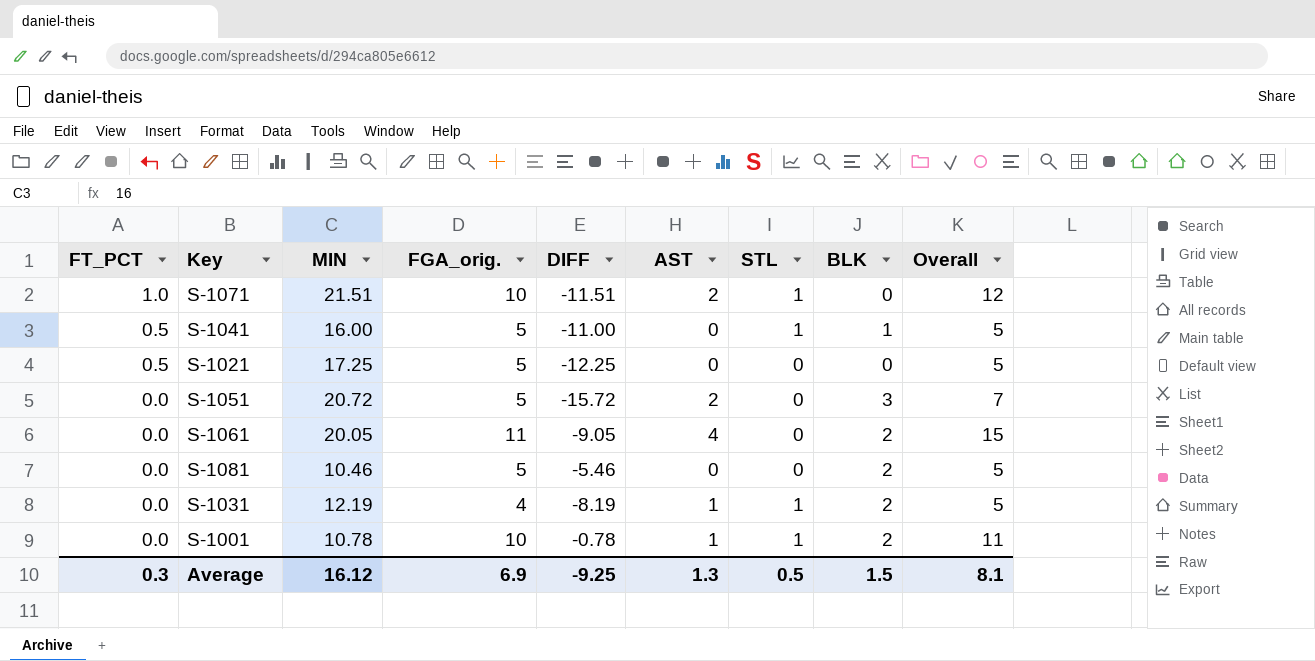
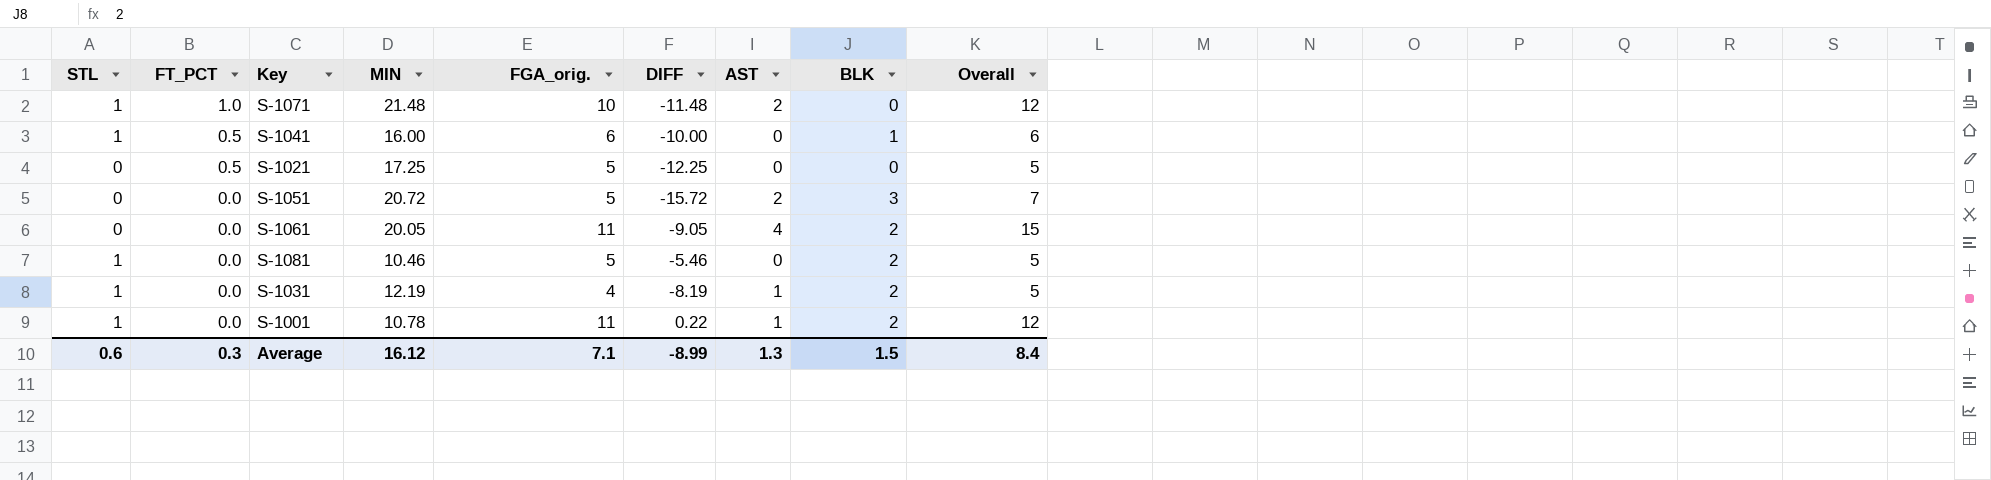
column STL | position: 7 -> 1
S-1071 | MIN: 21.51 -> 21.48
S-1071 | DIFF: -11.51 -> -11.48
S-1041 | FGA_orig.: 5 -> 6
S-1041 | DIFF: -11.00 -> -10.00
S-1041 | Overall: 5 -> 6
S-1081 | STL: 0 -> 1
S-1001 | FGA_orig.: 10 -> 11
S-1001 | DIFF: -0.78 -> 0.22
S-1001 | Overall: 11 -> 12
Average | STL: 0.5 -> 0.6
Average | FGA_orig.: 6.9 -> 7.1
Average | DIFF: -9.25 -> -8.99
Average | Overall: 8.1 -> 8.4

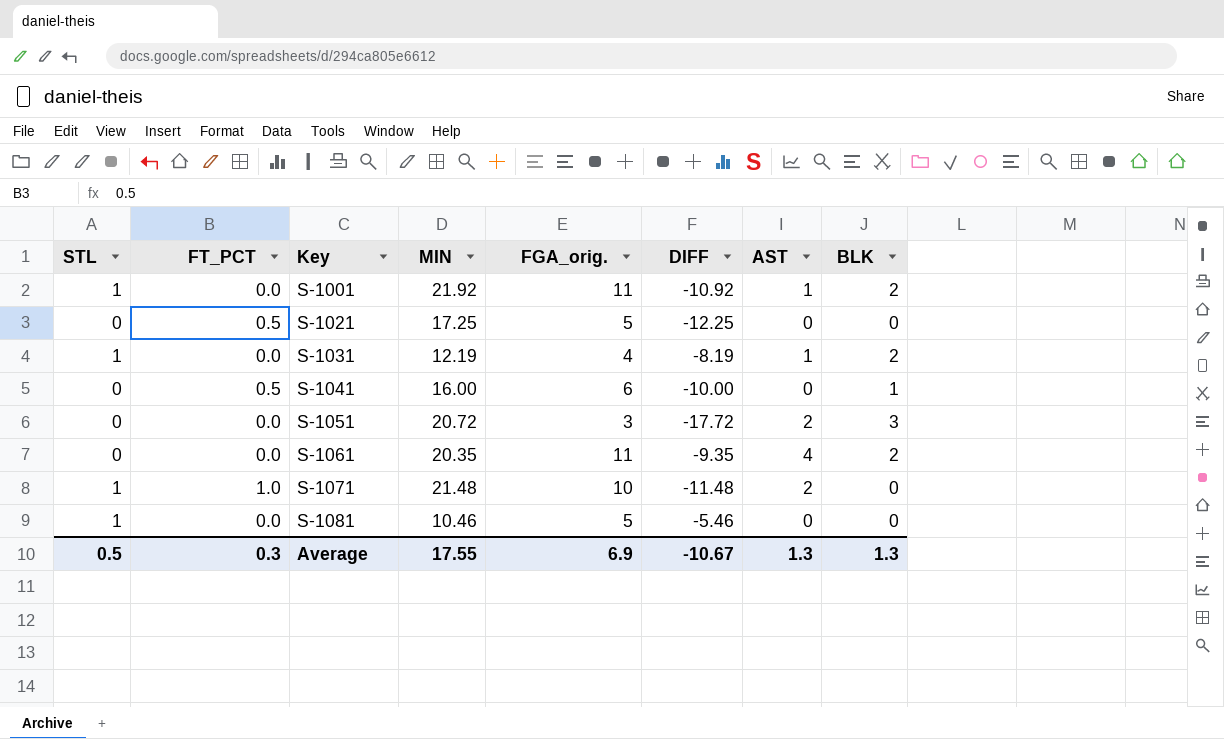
row order: FT_PCT descending -> Key ascending
column Overall | formula: [FGA_orig.] + [AST] -> none
S-1001 | MIN: 10.78 -> 21.92
S-1001 | DIFF: 0.22 -> -10.92
S-1041 | STL: 1 -> 0
S-1051 | FGA_orig.: 5 -> 3
S-1051 | DIFF: -15.72 -> -17.72
S-1061 | MIN: 20.05 -> 20.35
S-1061 | DIFF: -9.05 -> -9.35
S-1081 | BLK: 2 -> 0
Average | STL: 0.6 -> 0.5
Average | MIN: 16.12 -> 17.55
Average | FGA_orig.: 7.1 -> 6.9
Average | DIFF: -8.99 -> -10.67
Average | BLK: 1.5 -> 1.3

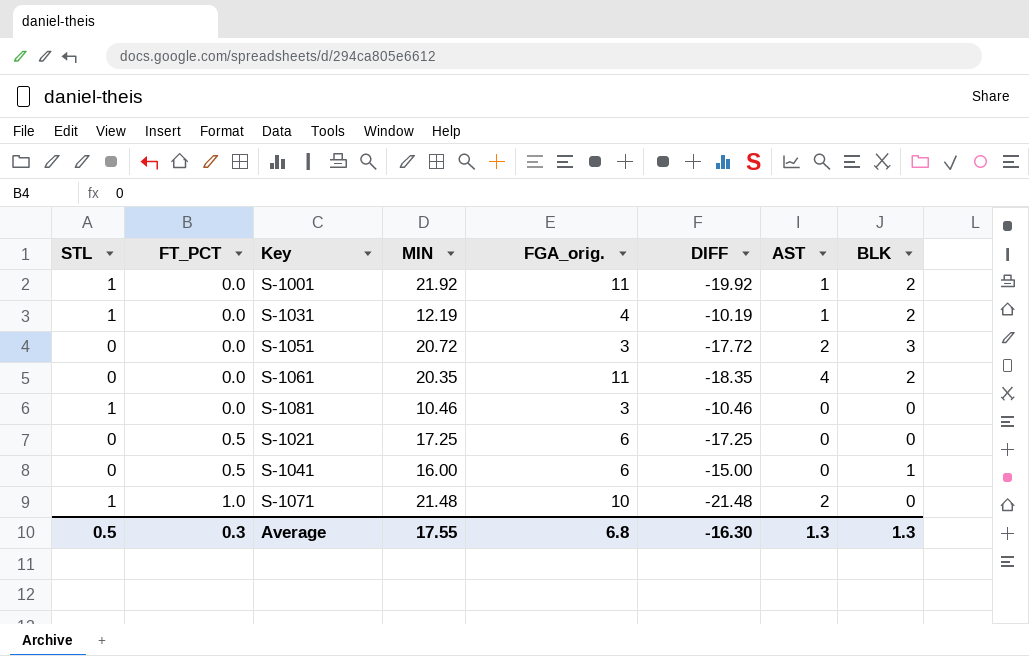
row order: Key ascending -> FT_PCT ascending
column DIFF | formula: [FGA_orig.] - [MIN] -> [BLK] - [MIN]
S-1081 | FGA_orig.: 5 -> 3
S-1021 | FGA_orig.: 5 -> 6
Average | FGA_orig.: 6.9 -> 6.8
Average | DIFF: -10.67 -> -16.30

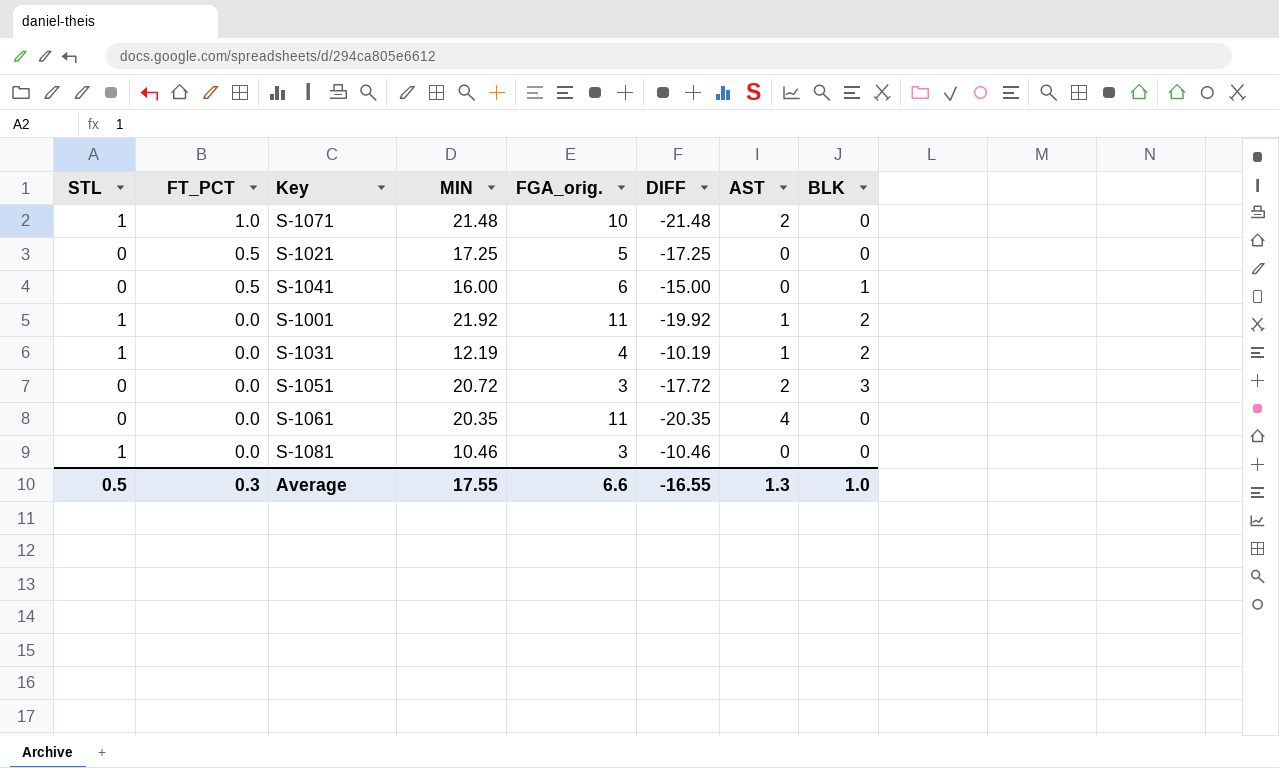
row order: FT_PCT ascending -> FT_PCT descending
S-1021 | FGA_orig.: 6 -> 5
S-1061 | DIFF: -18.35 -> -20.35
S-1061 | BLK: 2 -> 0
Average | FGA_orig.: 6.8 -> 6.6
Average | DIFF: -16.30 -> -16.55
Average | BLK: 1.3 -> 1.0

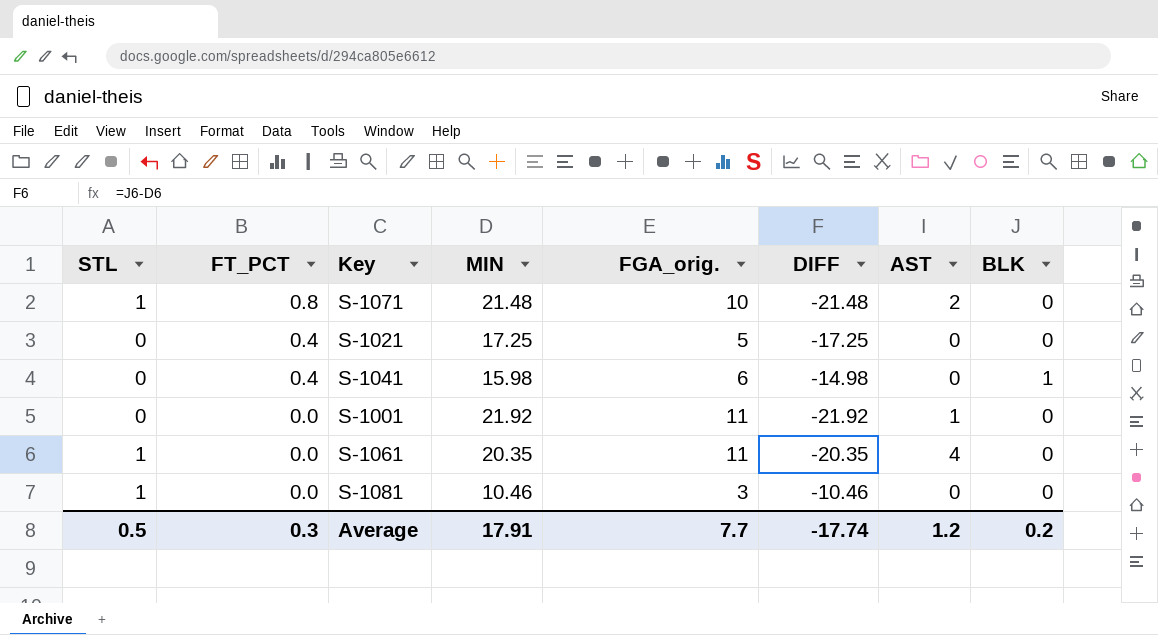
row S-1031: 1 | 0.0 | 12.19 | 4 | -10.19 | 1 | 2 -> none
row S-1051: 0 | 0.0 | 20.72 | 3 | -17.72 | 2 | 3 -> none
S-1071 | FT_PCT: 1.0 -> 0.8
S-1021 | FT_PCT: 0.5 -> 0.4
S-1041 | FT_PCT: 0.5 -> 0.4
S-1041 | MIN: 16.00 -> 15.98
S-1041 | DIFF: -15.00 -> -14.98
S-1001 | STL: 1 -> 0
S-1001 | DIFF: -19.92 -> -21.92
S-1001 | BLK: 2 -> 0
S-1061 | STL: 0 -> 1
Average | MIN: 17.55 -> 17.91
Average | FGA_orig.: 6.6 -> 7.7
Average | DIFF: -16.55 -> -17.74
Average | AST: 1.3 -> 1.2
Average | BLK: 1.0 -> 0.2

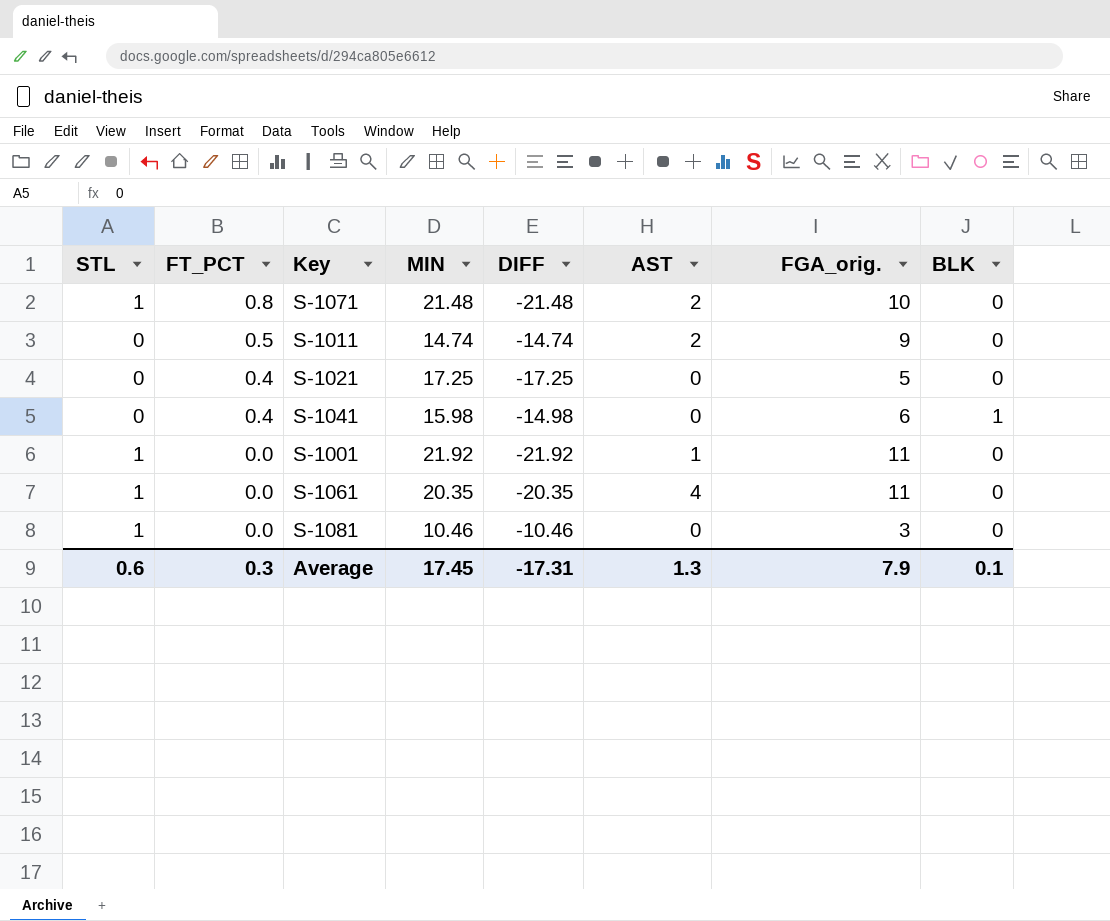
column FGA_orig. | position: 5 -> 7
row S-1011: none -> 0 | 0.5 | 14.74 | -14.74 | 2 | 9 | 0
S-1001 | STL: 0 -> 1
Average | STL: 0.5 -> 0.6
Average | MIN: 17.91 -> 17.45
Average | DIFF: -17.74 -> -17.31
Average | AST: 1.2 -> 1.3
Average | FGA_orig.: 7.7 -> 7.9
Average | BLK: 0.2 -> 0.1

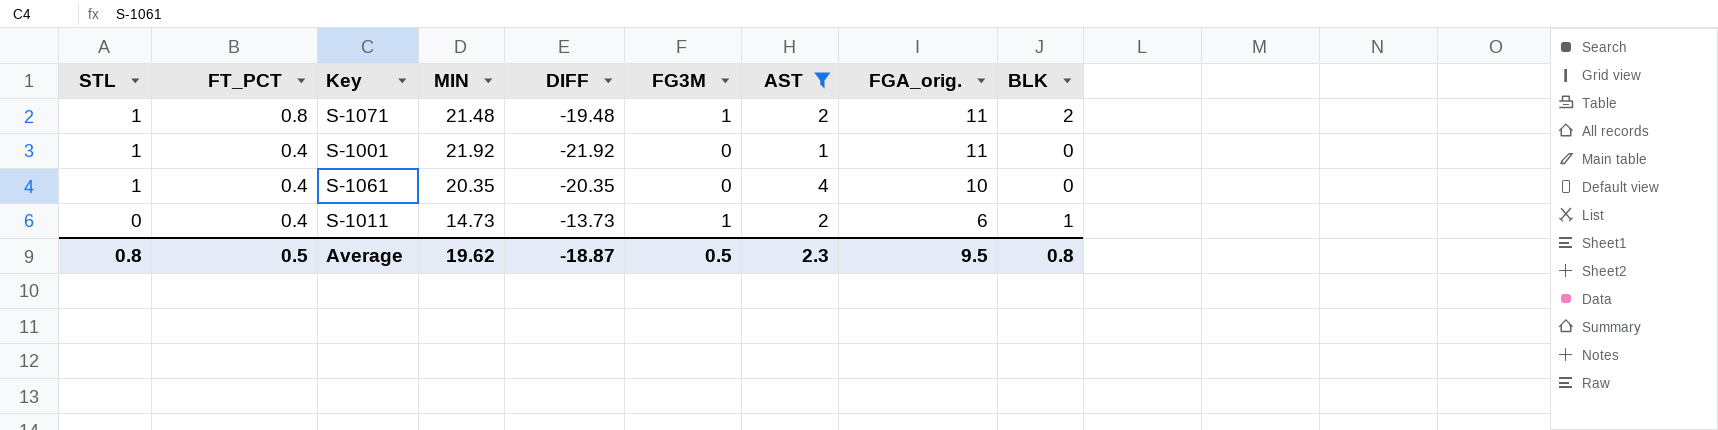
filter: none -> AST != 0
row order: FT_PCT descending -> STL descending
column FG3M | position: none -> 6
S-1071 | DIFF: -21.48 -> -19.48
S-1071 | FGA_orig.: 10 -> 11
S-1071 | BLK: 0 -> 2
S-1001 | FT_PCT: 0.0 -> 0.4
S-1061 | FT_PCT: 0.0 -> 0.4
S-1061 | FGA_orig.: 11 -> 10
S-1011 | FT_PCT: 0.5 -> 0.4
S-1011 | MIN: 14.74 -> 14.73
S-1011 | DIFF: -14.74 -> -13.73
S-1011 | FGA_orig.: 9 -> 6
S-1011 | BLK: 0 -> 1
Average | STL: 0.6 -> 0.8
Average | FT_PCT: 0.3 -> 0.5
Average | MIN: 17.45 -> 19.62
Average | DIFF: -17.31 -> -18.87
Average | AST: 1.3 -> 2.3
Average | FGA_orig.: 7.9 -> 9.5
Average | BLK: 0.1 -> 0.8

